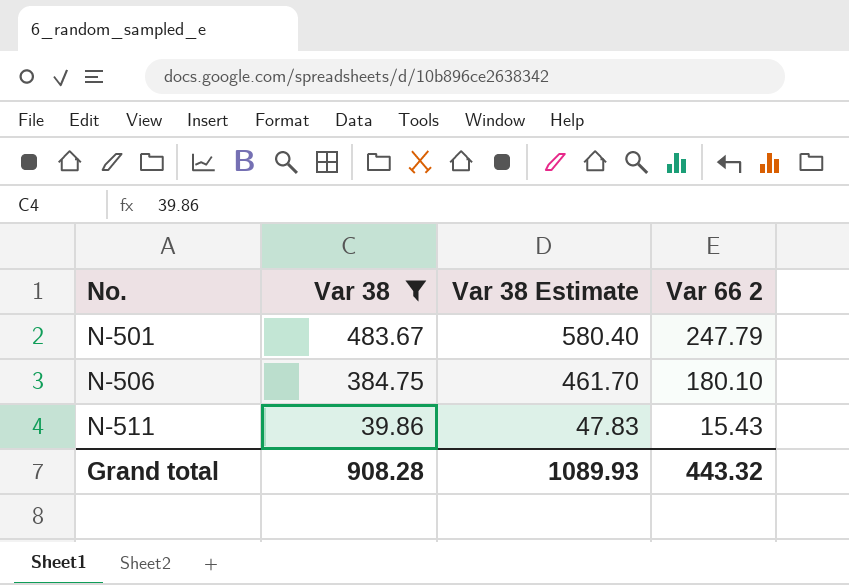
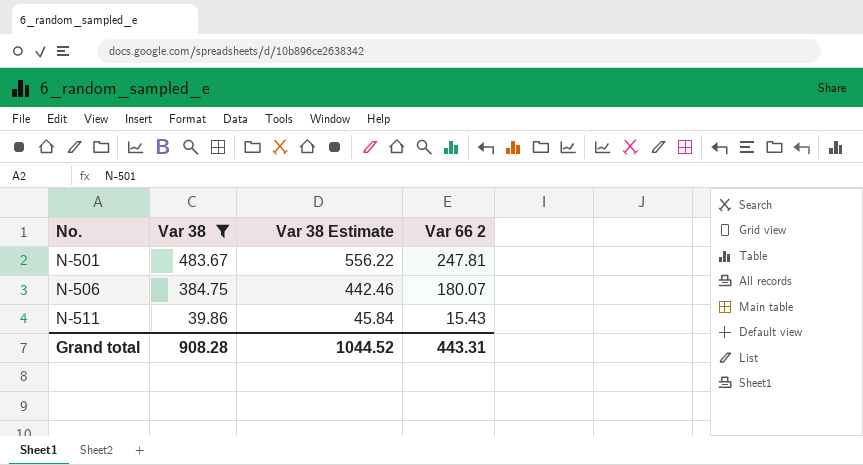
column Var 38 Estimate | formula: [Var 38] * 1.2 -> [Var 38] * 1.15
N-501 | Var 66 2: 247.79 -> 247.81
N-506 | Var 66 2: 180.10 -> 180.07
Grand total | Var 38 Estimate: 1089.93 -> 1044.52
Grand total | Var 66 2: 443.32 -> 443.31

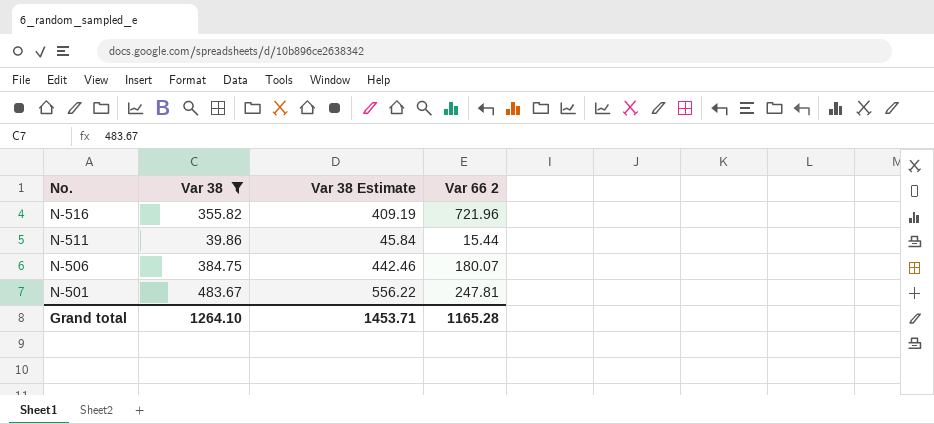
row order: No. ascending -> No. descending
row N-516: none -> 355.82 | 409.19 | 721.96
N-511 | Var 66 2: 15.43 -> 15.44
Grand total | Var 38: 908.28 -> 1264.10
Grand total | Var 38 Estimate: 1044.52 -> 1453.71
Grand total | Var 66 2: 443.31 -> 1165.28

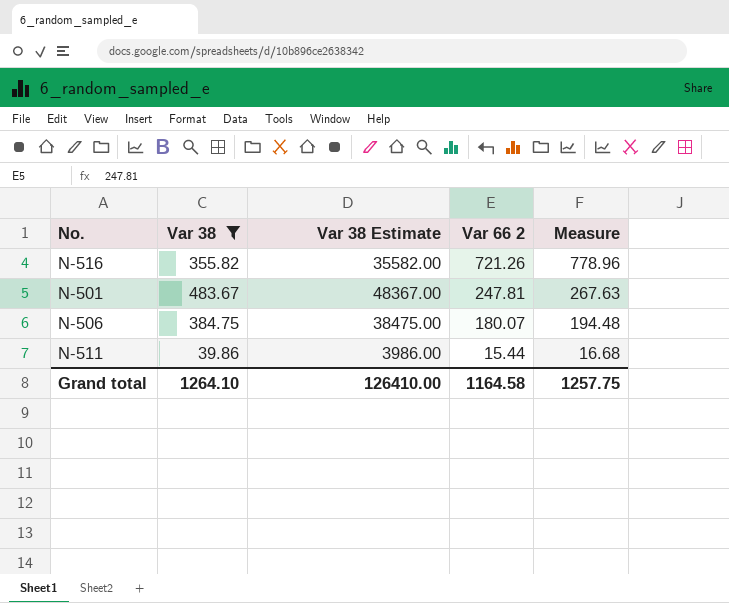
row order: No. descending -> Var 66 2 descending
column Var 38 Estimate | formula: [Var 38] * 1.15 -> [Var 38] * 100
column Measure | formula: none -> [Var 66 2] * 1.08
N-516 | Var 66 2: 721.96 -> 721.26
Grand total | Var 38 Estimate: 1453.71 -> 126410.00
Grand total | Var 66 2: 1165.28 -> 1164.58

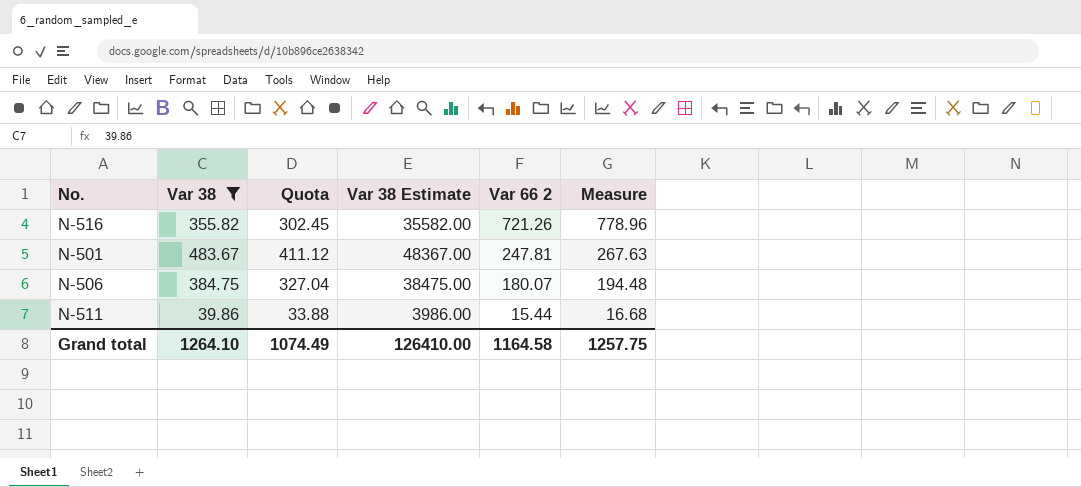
column Quota | formula: none -> [Var 38] * 0.85

